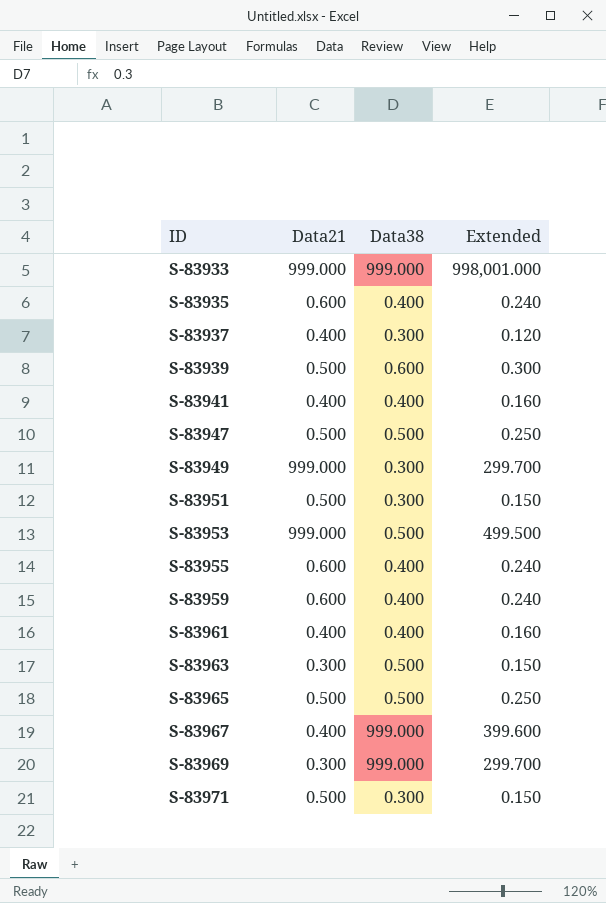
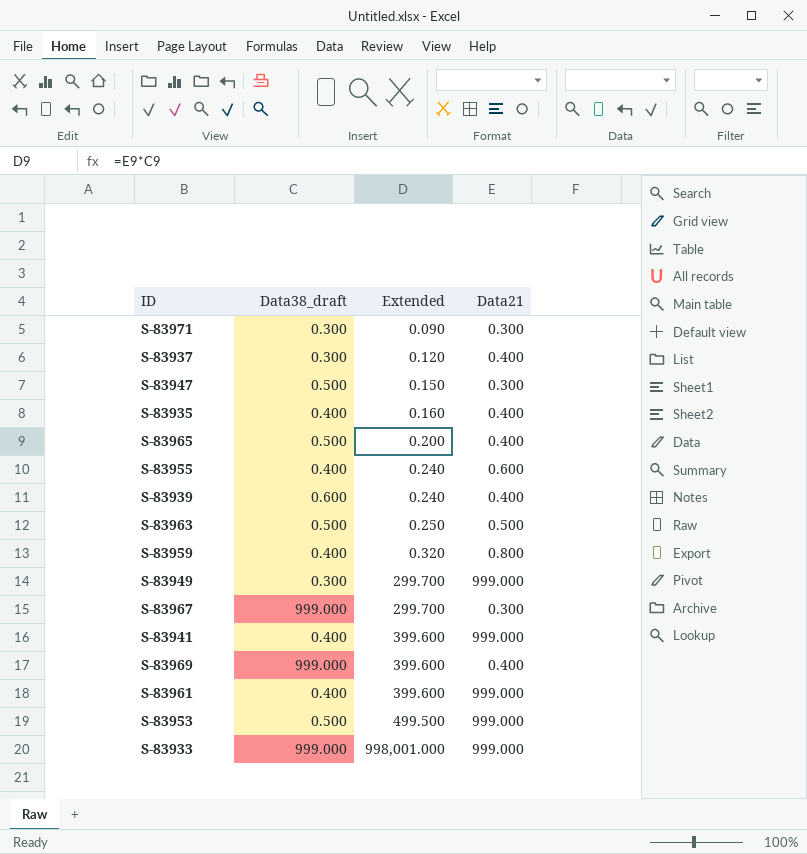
row order: ID ascending -> Extended ascending
column name: Data38 -> Data38_draft
column Data21 | position: 2 -> 4
row S-83951: 0.500 | 0.300 | 0.150 -> none
S-83971 | Extended: 0.150 -> 0.090
S-83971 | Data21: 0.500 -> 0.300
S-83947 | Extended: 0.250 -> 0.150
S-83947 | Data21: 0.500 -> 0.300
S-83935 | Extended: 0.240 -> 0.160
S-83935 | Data21: 0.600 -> 0.400
S-83965 | Extended: 0.250 -> 0.200
S-83965 | Data21: 0.500 -> 0.400
S-83939 | Extended: 0.300 -> 0.240
S-83939 | Data21: 0.500 -> 0.400
S-83963 | Extended: 0.150 -> 0.250
S-83963 | Data21: 0.300 -> 0.500
S-83959 | Extended: 0.240 -> 0.320
S-83959 | Data21: 0.600 -> 0.800
S-83967 | Extended: 399.600 -> 299.700
S-83967 | Data21: 0.400 -> 0.300
S-83941 | Extended: 0.160 -> 399.600
S-83941 | Data21: 0.400 -> 999.000
S-83969 | Extended: 299.700 -> 399.600
S-83969 | Data21: 0.300 -> 0.400
S-83961 | Extended: 0.160 -> 399.600
S-83961 | Data21: 0.400 -> 999.000

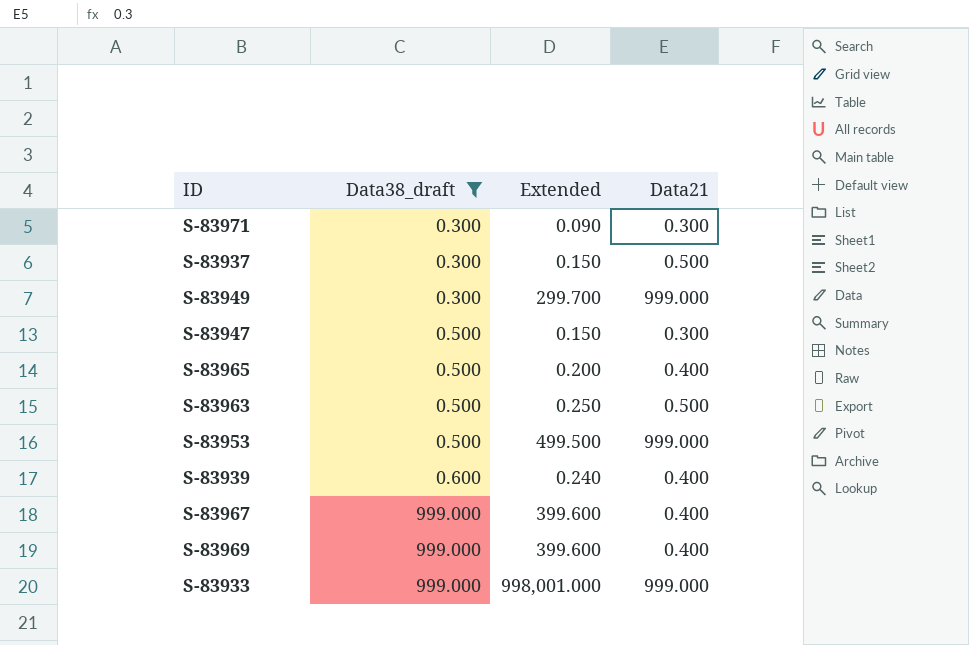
filter: none -> Data38_draft != 0.400
row order: Extended ascending -> Data38_draft ascending
S-83937 | Extended: 0.120 -> 0.150
S-83937 | Data21: 0.400 -> 0.500
S-83967 | Extended: 299.700 -> 399.600
S-83967 | Data21: 0.300 -> 0.400

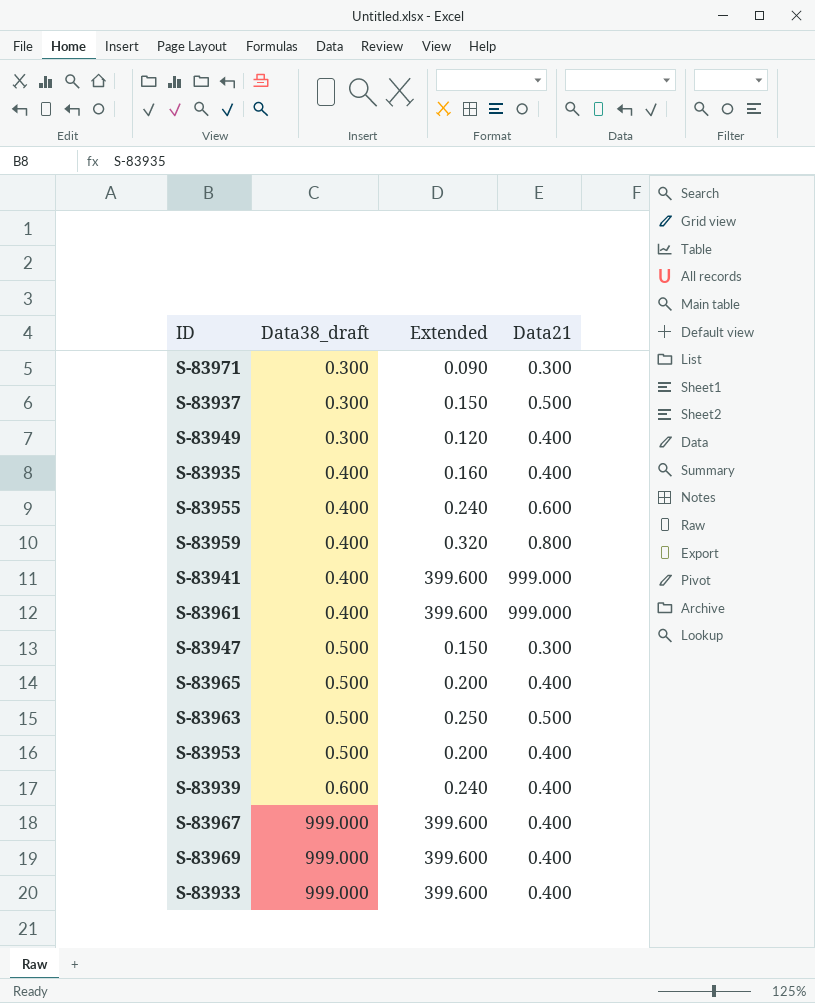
filter: Data38_draft != 0.400 -> none
S-83949 | Extended: 299.700 -> 0.120
S-83949 | Data21: 999.000 -> 0.400
S-83953 | Extended: 499.500 -> 0.200
S-83953 | Data21: 999.000 -> 0.400
S-83933 | Extended: 998,001.000 -> 399.600
S-83933 | Data21: 999.000 -> 0.400

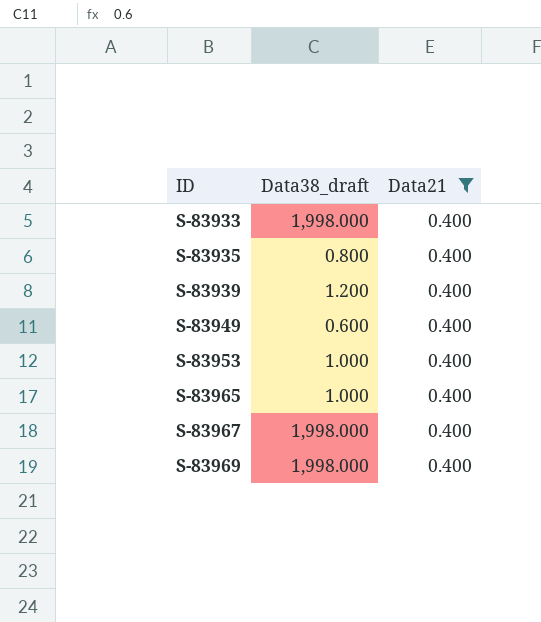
filter: none -> Data21 = 0.400
row order: Data38_draft ascending -> ID ascending
column Extended | formula: [Data38_draft] * [Data21] -> none
S-83933 | Data38_draft: 999.000 -> 1,998.000
S-83935 | Data38_draft: 0.400 -> 0.800
S-83939 | Data38_draft: 0.600 -> 1.200
S-83949 | Data38_draft: 0.300 -> 0.600
S-83953 | Data38_draft: 0.500 -> 1.000
S-83965 | Data38_draft: 0.500 -> 1.000
S-83967 | Data38_draft: 999.000 -> 1,998.000
S-83969 | Data38_draft: 999.000 -> 1,998.000

